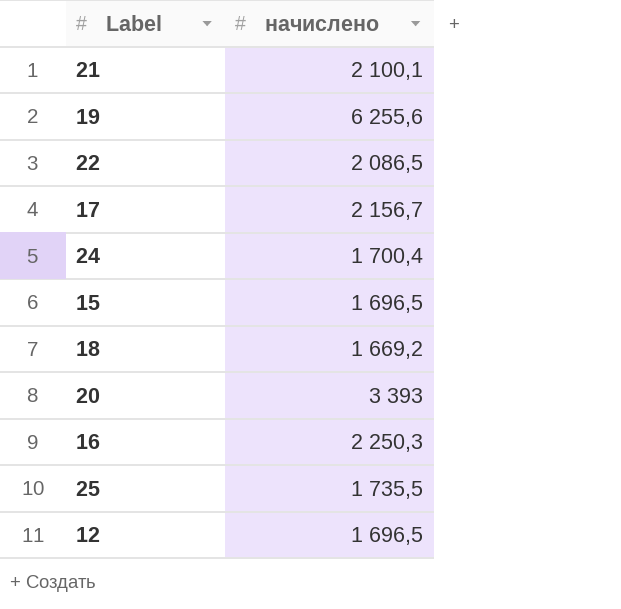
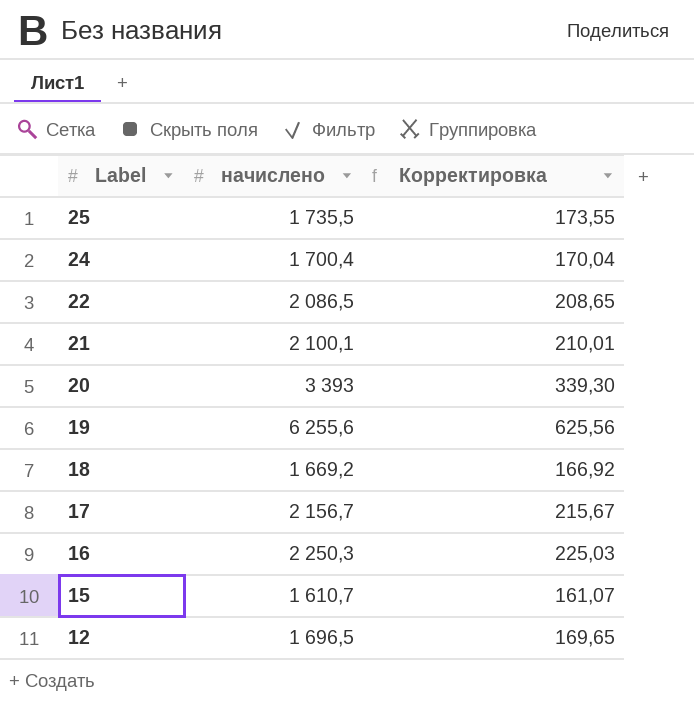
row order: none -> Label descending
column Корректировка | formula: none -> [начислено] * 0,1
15 | начислено: 1 696,5 -> 1 610,7

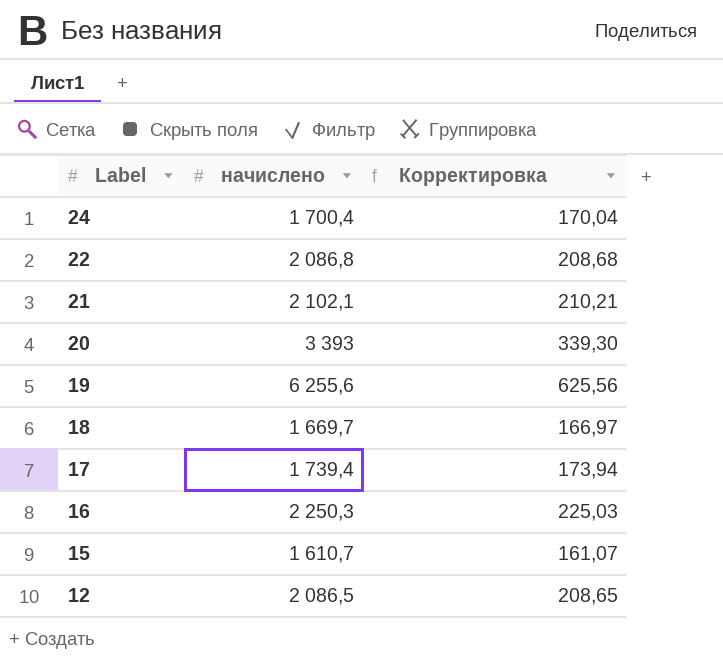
row 25: 1 735,5 | 173,55 -> none
22 | начислено: 2 086,5 -> 2 086,8
22 | Корректировка: 208,65 -> 208,68
21 | начислено: 2 100,1 -> 2 102,1
21 | Корректировка: 210,01 -> 210,21
18 | начислено: 1 669,2 -> 1 669,7
18 | Корректировка: 166,92 -> 166,97
17 | начислено: 2 156,7 -> 1 739,4
17 | Корректировка: 215,67 -> 173,94
12 | начислено: 1 696,5 -> 2 086,5
12 | Корректировка: 169,65 -> 208,65

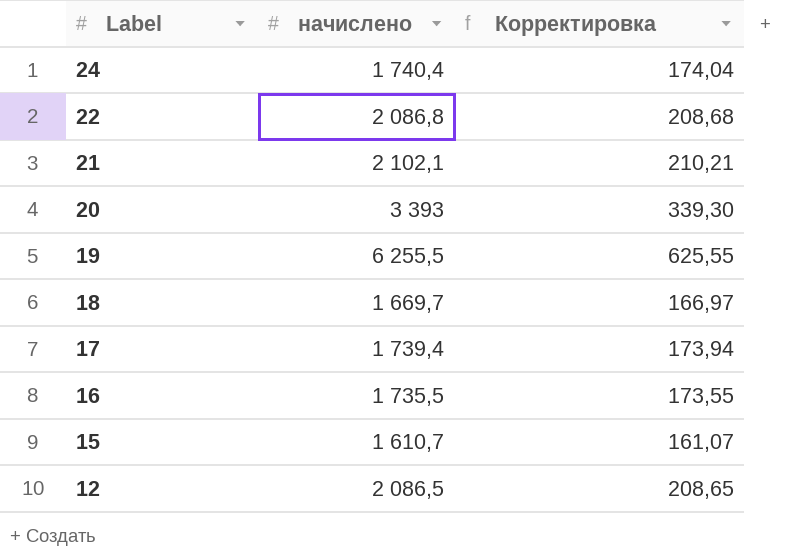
24 | начислено: 1 700,4 -> 1 740,4
24 | Корректировка: 170,04 -> 174,04
19 | начислено: 6 255,6 -> 6 255,5
19 | Корректировка: 625,56 -> 625,55
16 | начислено: 2 250,3 -> 1 735,5
16 | Корректировка: 225,03 -> 173,55

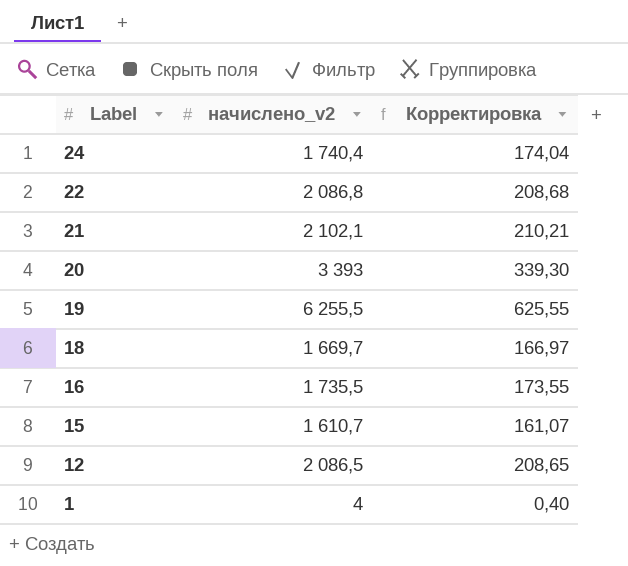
column name: начислено -> начислено_v2
row 17: 1 739,4 | 173,94 -> none
row 1: none -> 4 | 0,40

